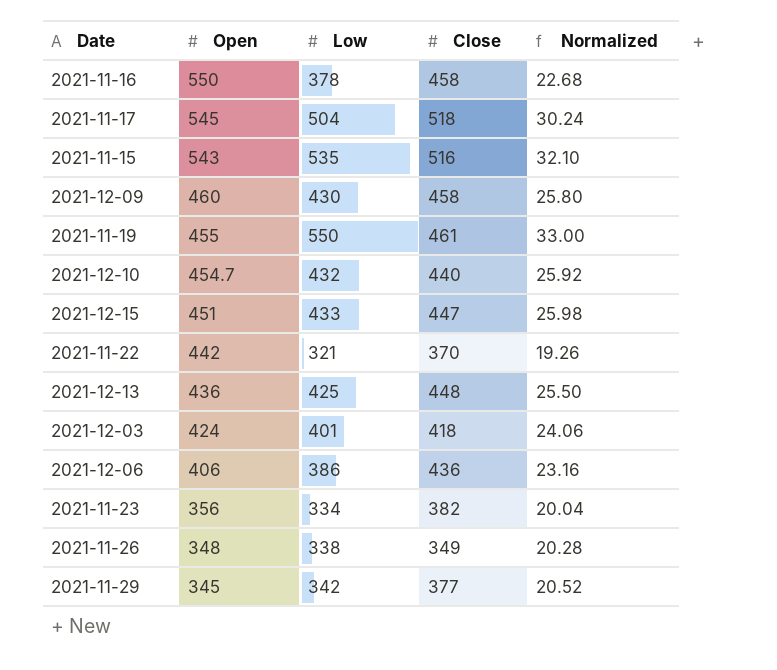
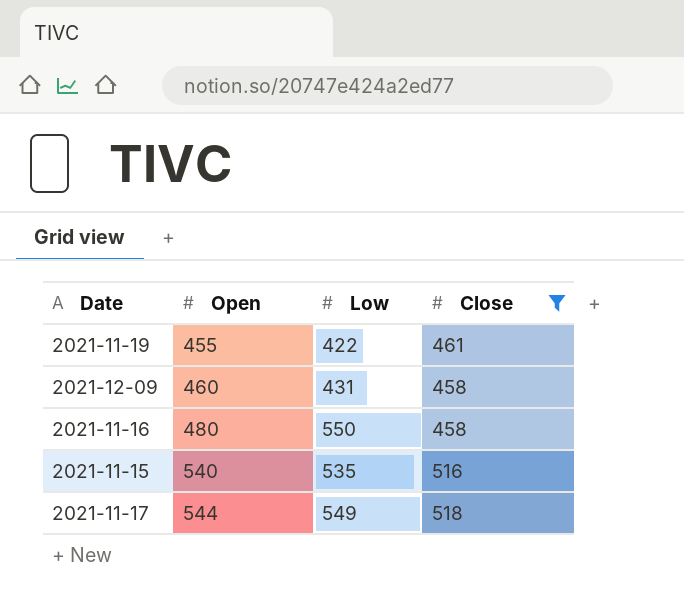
filter: none -> Close >= 458
row order: Open descending -> Open ascending
column Normalized | formula: [Low] * 0.06 -> none
2021-11-19 | Low: 550 -> 422
2021-12-09 | Low: 430 -> 431
2021-11-16 | Open: 550 -> 480
2021-11-16 | Low: 378 -> 550
2021-11-15 | Open: 543 -> 540
2021-11-17 | Open: 545 -> 544
2021-11-17 | Low: 504 -> 549

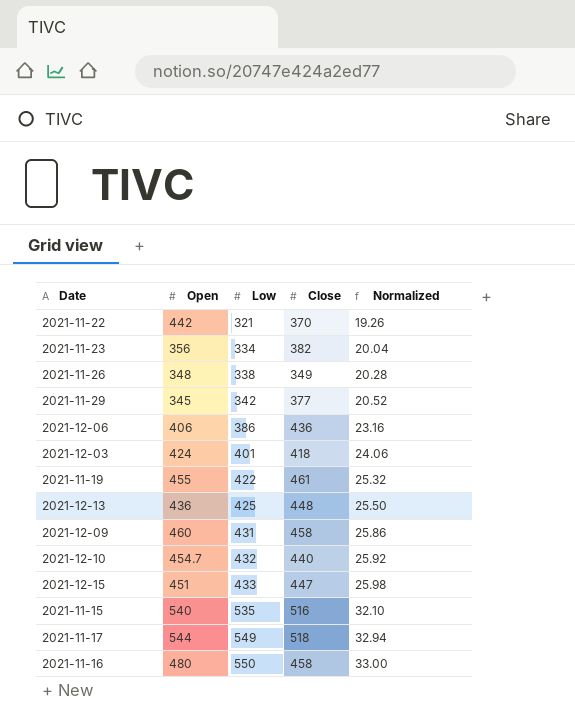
filter: Close >= 458 -> none
row order: Open ascending -> Low ascending
column Normalized | formula: none -> [Low] * 0.06

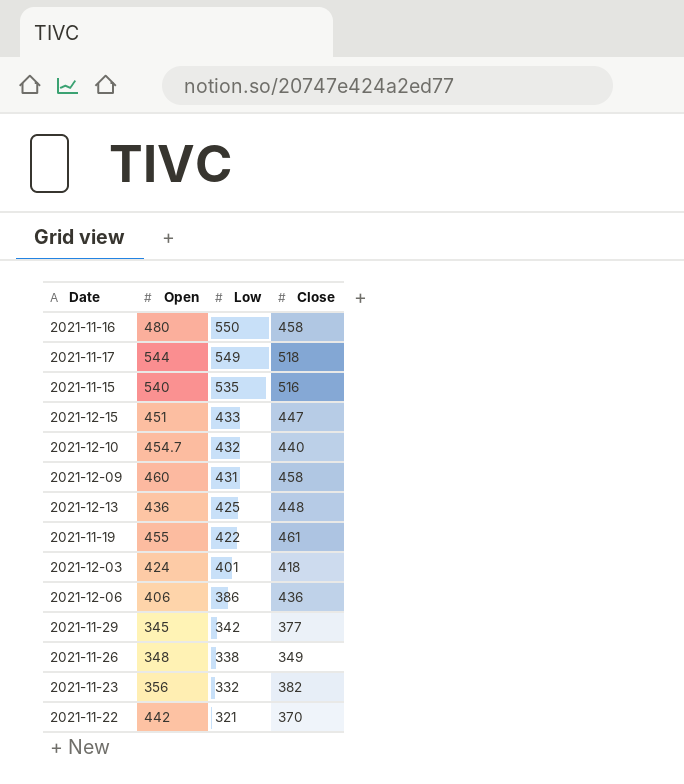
row order: Low ascending -> Low descending
column Normalized | formula: [Low] * 0.06 -> none
2021-11-23 | Low: 334 -> 332

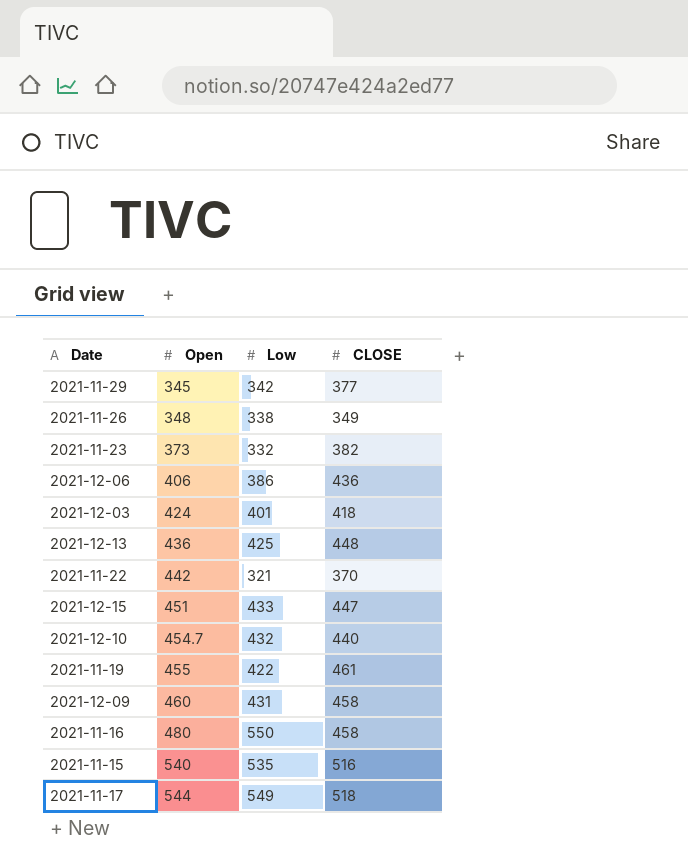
row order: Low descending -> Open ascending
column name: Close -> CLOSE
2021-11-23 | Open: 356 -> 373

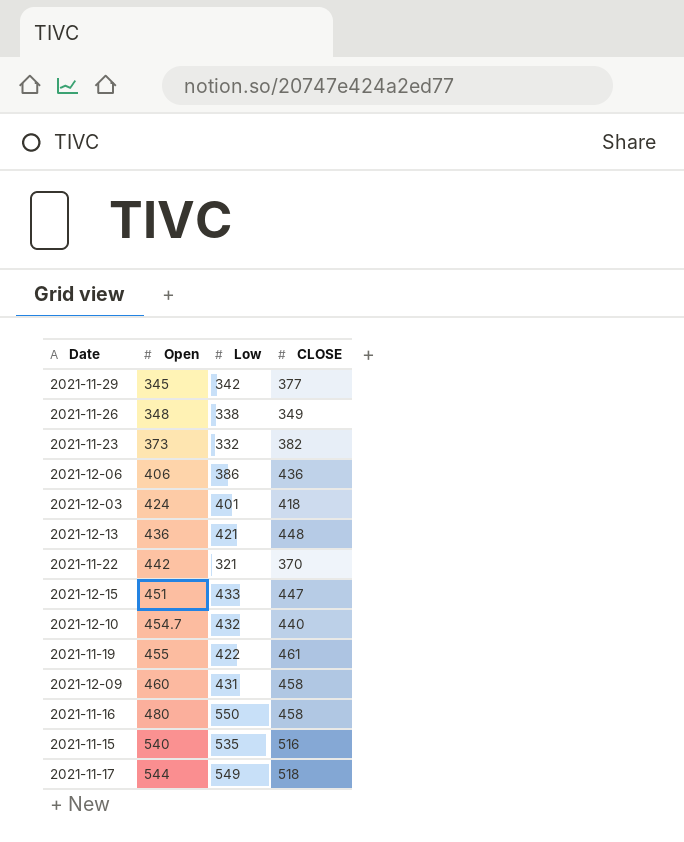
2021-12-13 | Low: 425 -> 421

